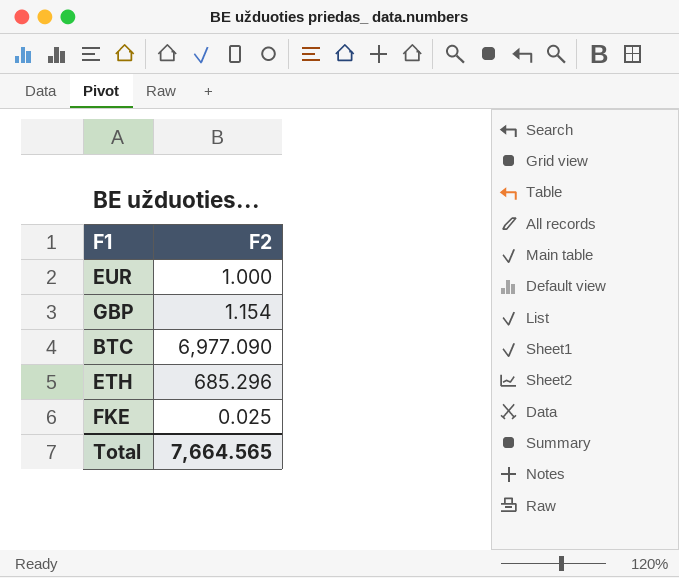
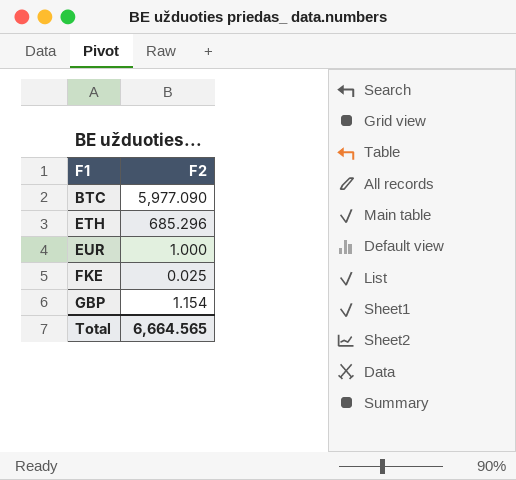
row order: none -> F1 ascending
BTC | F2: 6,977.090 -> 5,977.090
Total | F2: 7,664.565 -> 6,664.565

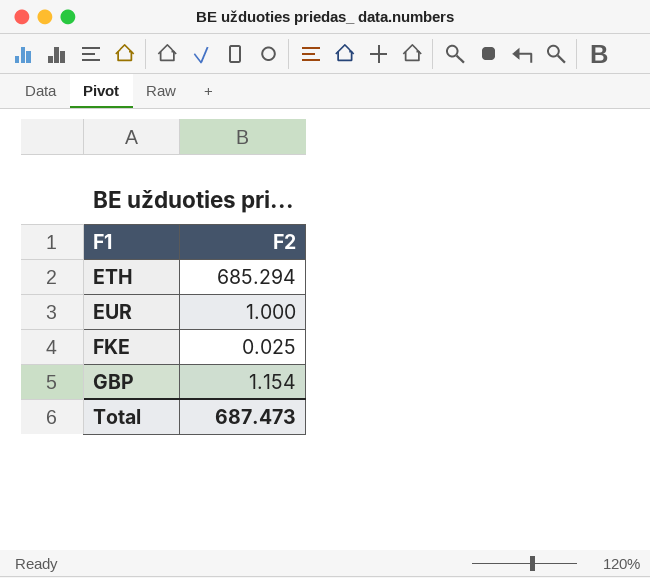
row BTC: 5,977.090 -> none
ETH | F2: 685.296 -> 685.294
Total | F2: 6,664.565 -> 687.473

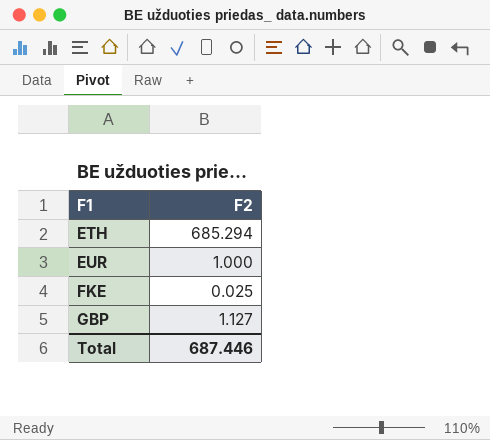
GBP | F2: 1.154 -> 1.127
Total | F2: 687.473 -> 687.446

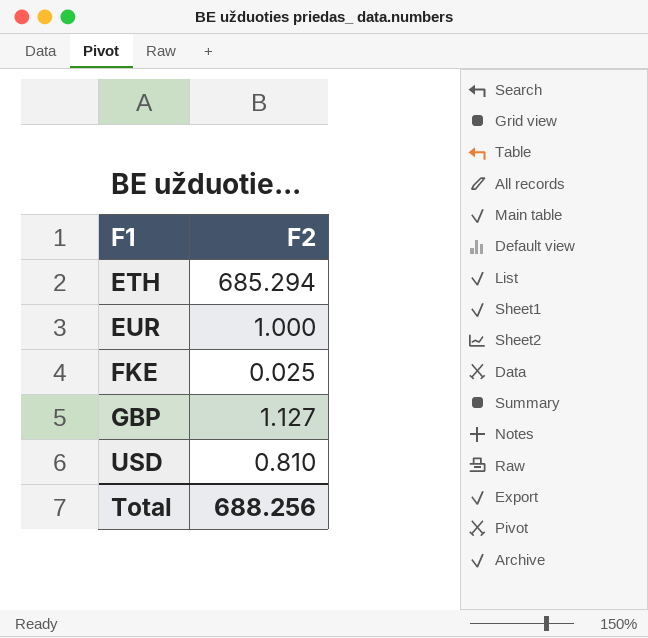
row USD: none -> 0.810
Total | F2: 687.446 -> 688.256

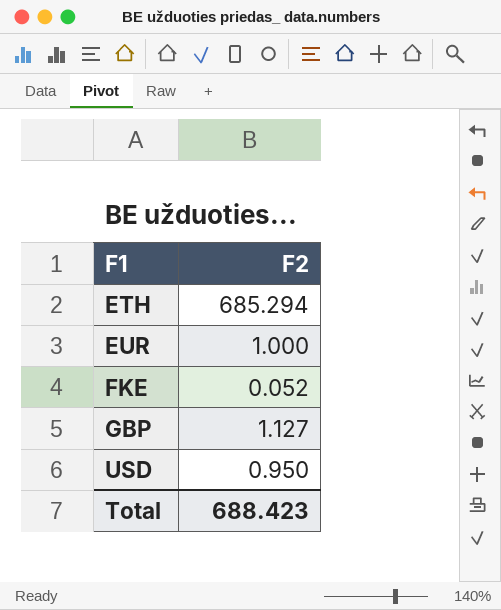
FKE | F2: 0.025 -> 0.052
USD | F2: 0.810 -> 0.950
Total | F2: 688.256 -> 688.423

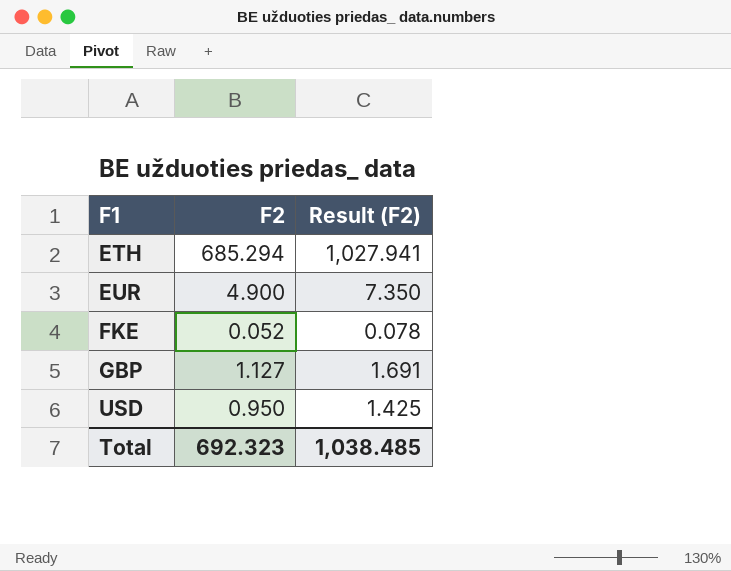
column Result (F2) | formula: none -> [F2] * 1.5
EUR | F2: 1.000 -> 4.900
Total | F2: 688.423 -> 692.323

